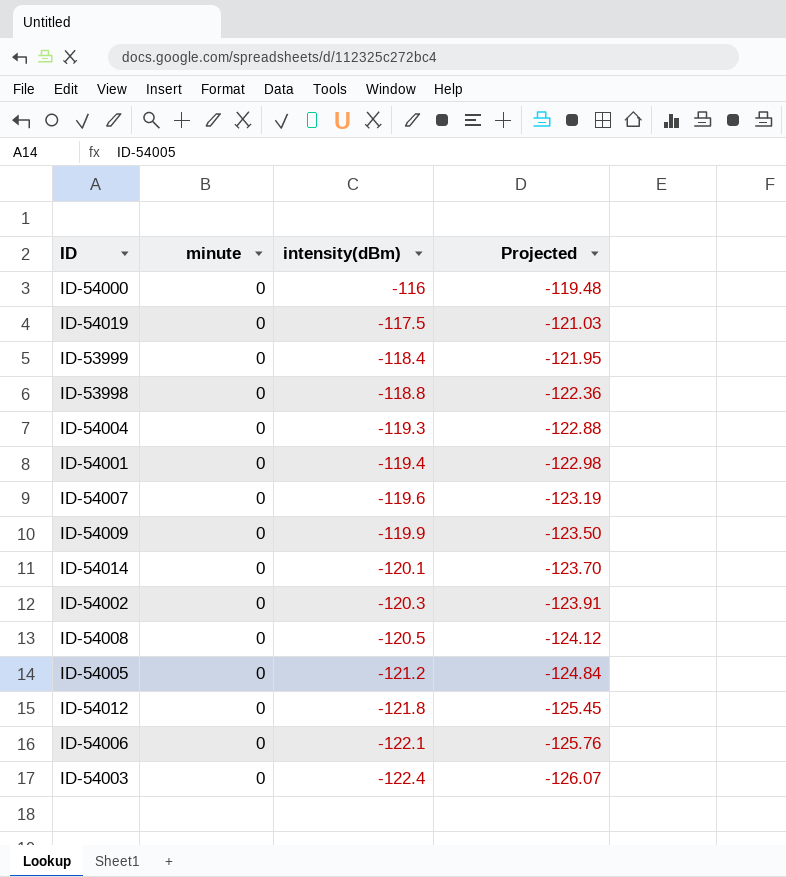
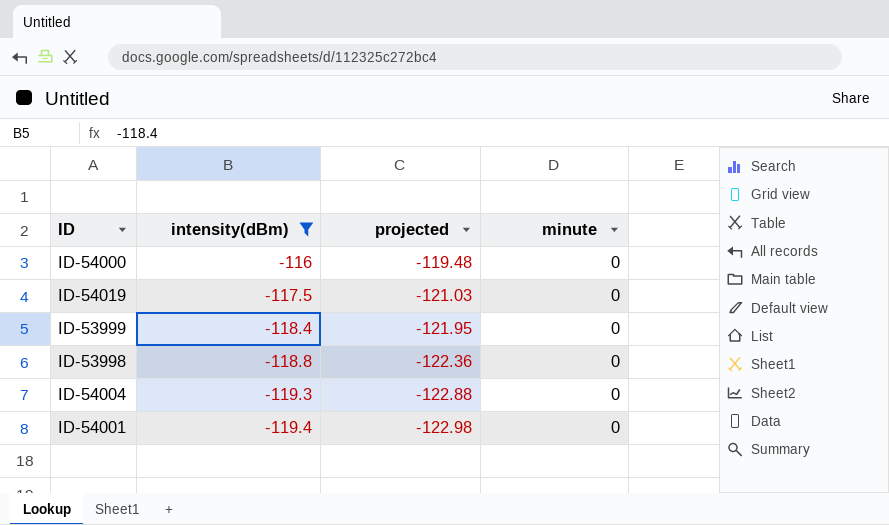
filter: none -> intensity(dBm) >= -119.4
column name: Projected -> projected
column minute | position: 2 -> 4

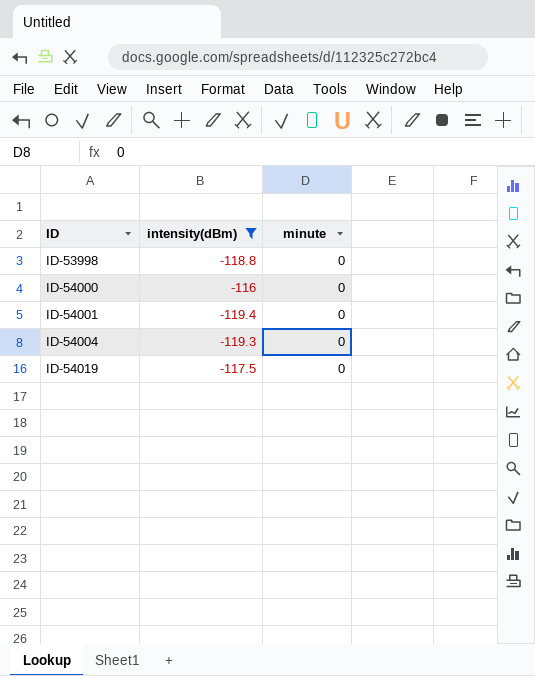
row order: intensity(dBm) descending -> ID ascending
column projected | formula: [intensity(dBm)] * 1.03 -> none
row ID-53999: -118.4 | -121.95 | 0 -> none

